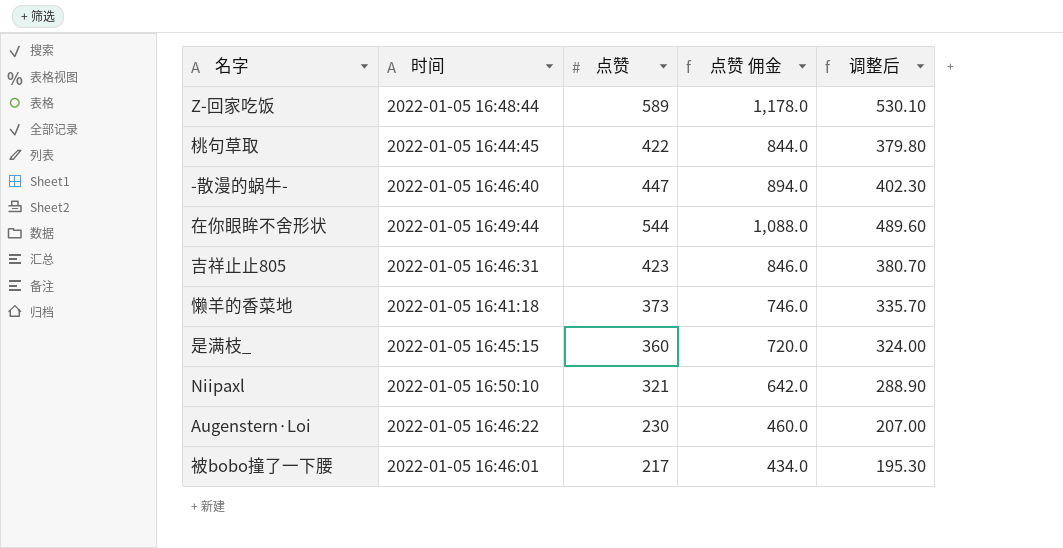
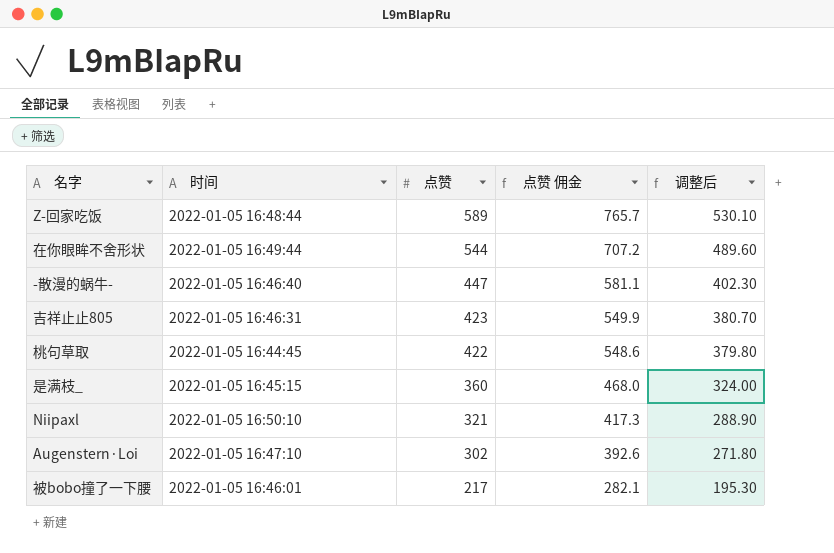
row order: none -> 点赞 descending
column 点赞 佣金 | formula: [点赞] * 2 -> [点赞] * 1.3
row 懒羊的香菜地: 2022-01-05 16:41:18 | 373 | 746.0 | 335.70 -> none
Augenstern·Loi | 时间: 2022-01-05 16:46:22 -> 2022-01-05 16:47:10
Augenstern·Loi | 点赞: 230 -> 302
Augenstern·Loi | 调整后: 207.00 -> 271.80

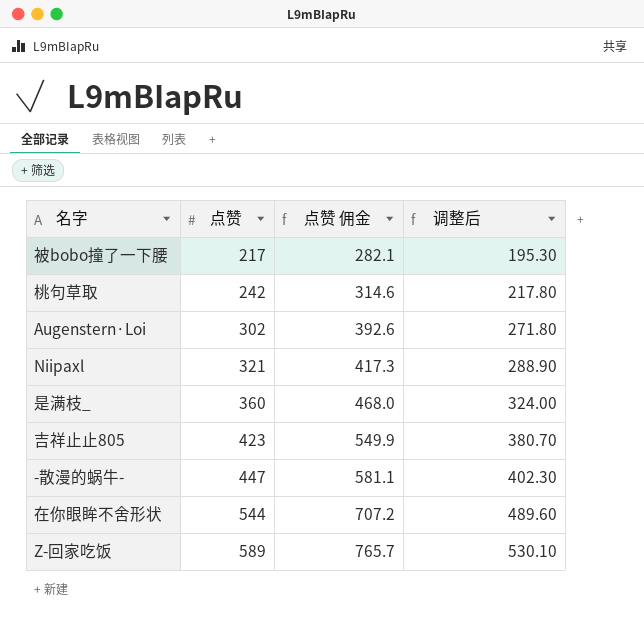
row order: 点赞 descending -> 点赞 ascending
column 时间 | position: 2 -> none
桃句草取 | 点赞: 422 -> 242
桃句草取 | 点赞 佣金: 548.6 -> 314.6
桃句草取 | 调整后: 379.80 -> 217.80

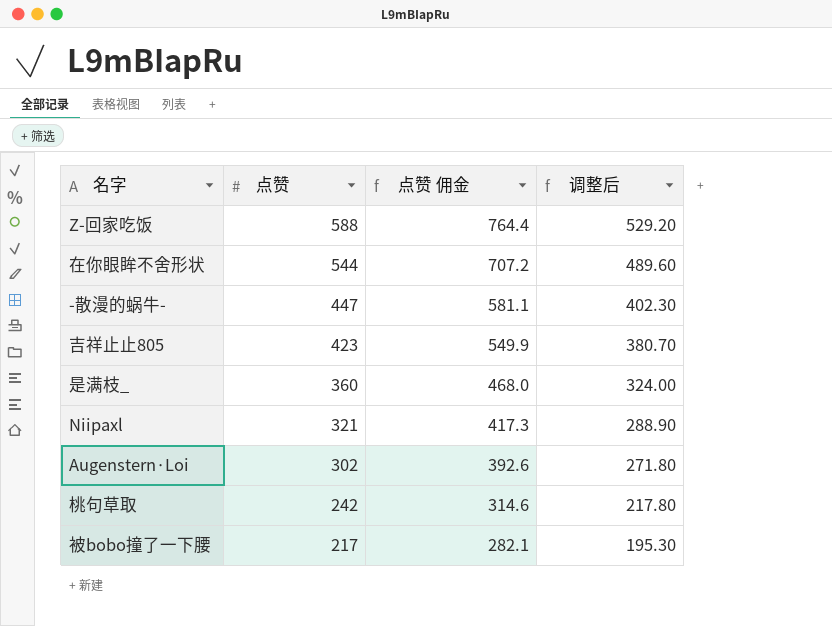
row order: 点赞 ascending -> 点赞 descending
Z-回家吃饭 | 点赞: 589 -> 588
Z-回家吃饭 | 点赞 佣金: 765.7 -> 764.4
Z-回家吃饭 | 调整后: 530.10 -> 529.20

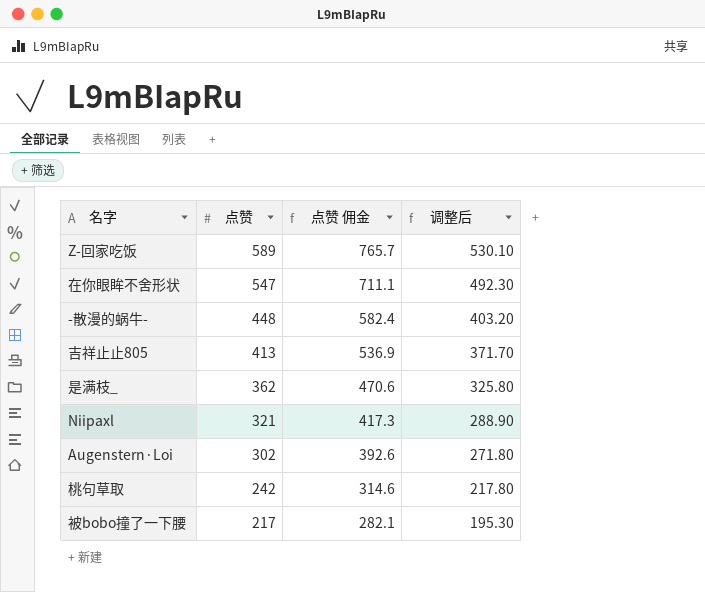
Z-回家吃饭 | 点赞: 588 -> 589
Z-回家吃饭 | 点赞 佣金: 764.4 -> 765.7
Z-回家吃饭 | 调整后: 529.20 -> 530.10
在你眼眸不舍形状 | 点赞: 544 -> 547
在你眼眸不舍形状 | 点赞 佣金: 707.2 -> 711.1
在你眼眸不舍形状 | 调整后: 489.60 -> 492.30
-散漫的蜗牛- | 点赞: 447 -> 448
-散漫的蜗牛- | 点赞 佣金: 581.1 -> 582.4
-散漫的蜗牛- | 调整后: 402.30 -> 403.20
吉祥止止805 | 点赞: 423 -> 413
吉祥止止805 | 点赞 佣金: 549.9 -> 536.9
吉祥止止805 | 调整后: 380.70 -> 371.70
是满枝_ | 点赞: 360 -> 362
是满枝_ | 点赞 佣金: 468.0 -> 470.6
是满枝_ | 调整后: 324.00 -> 325.80

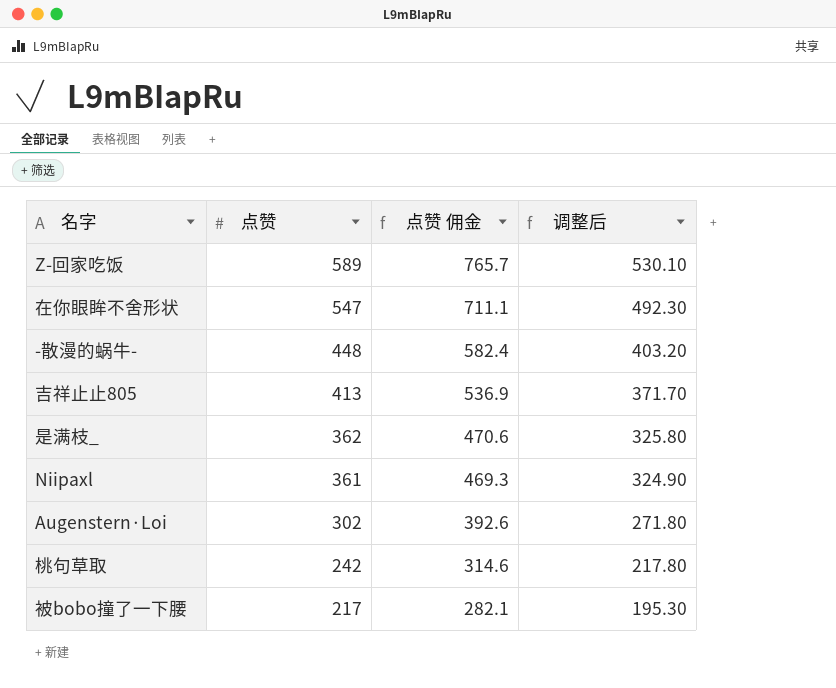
Niipaxl | 点赞: 321 -> 361
Niipaxl | 点赞 佣金: 417.3 -> 469.3
Niipaxl | 调整后: 288.90 -> 324.90

